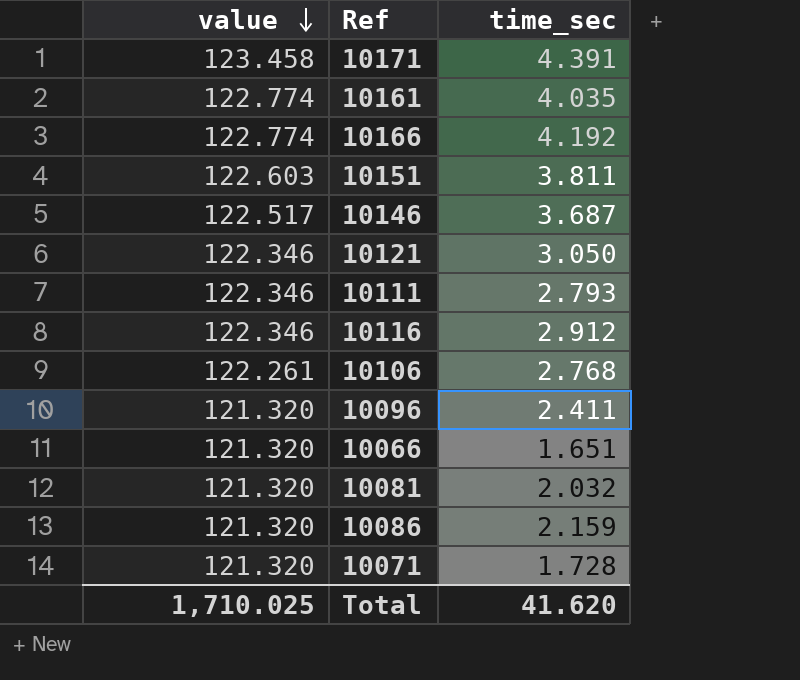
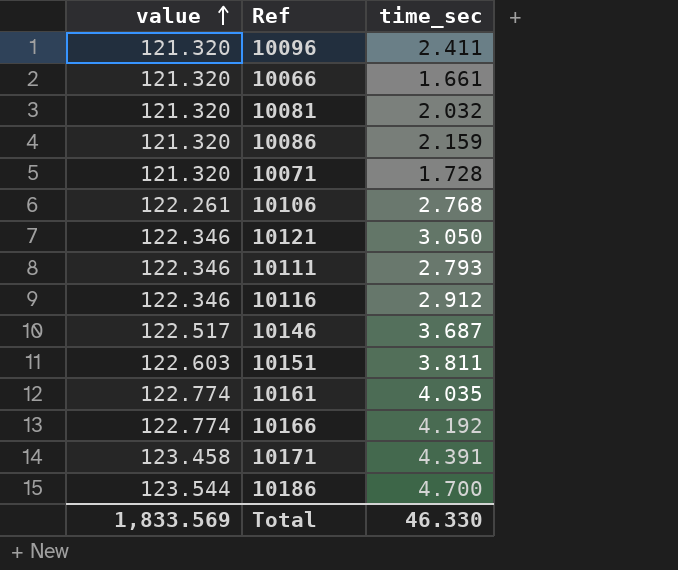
row order: value descending -> value ascending
10066 | time_sec: 1.651 -> 1.661
row 10186: none -> 123.544 | 4.700
Total | value: 1,710.025 -> 1,833.569
Total | time_sec: 41.620 -> 46.330

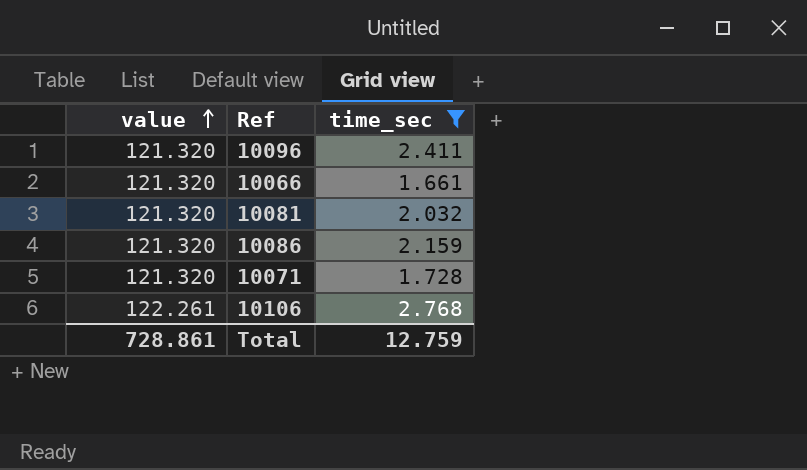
filter: none -> time_sec <= 2.768
Total | value: 1,833.569 -> 728.861
Total | time_sec: 46.330 -> 12.759

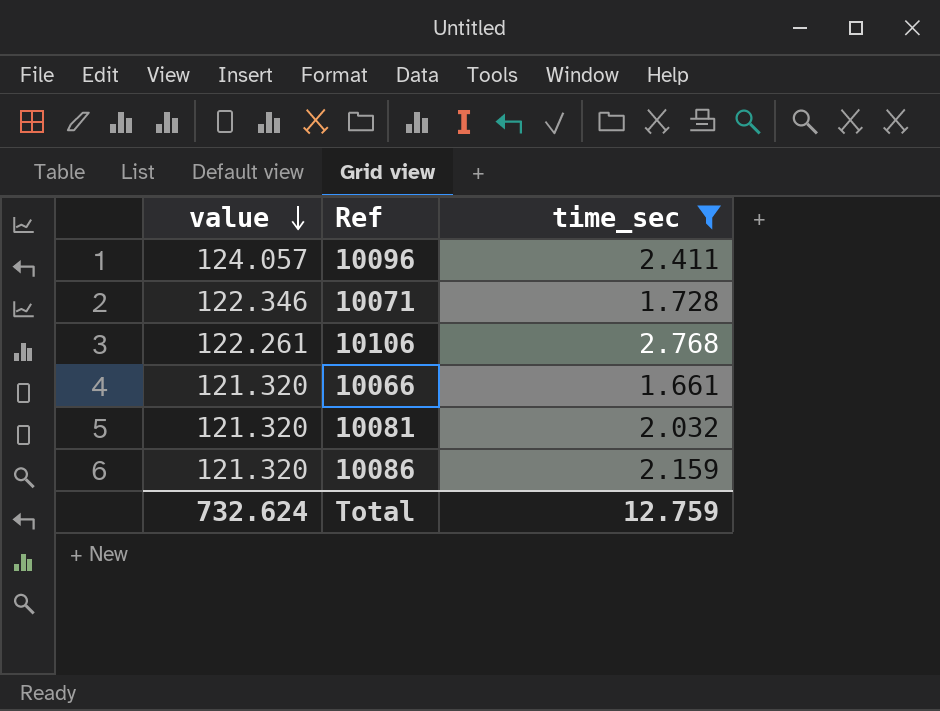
row order: value ascending -> value descending
10096 | value: 121.320 -> 124.057
10071 | value: 121.320 -> 122.346
Total | value: 728.861 -> 732.624

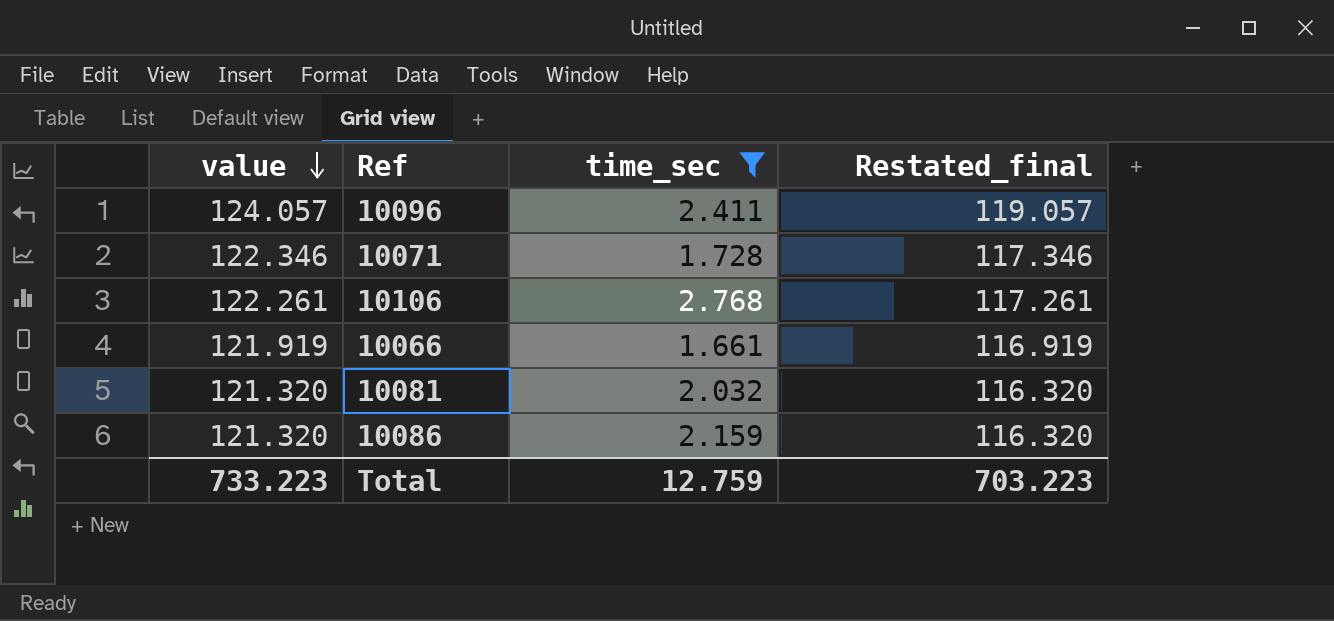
column Restated_final | formula: none -> [value] - 5
10066 | value: 121.320 -> 121.919
Total | value: 732.624 -> 733.223

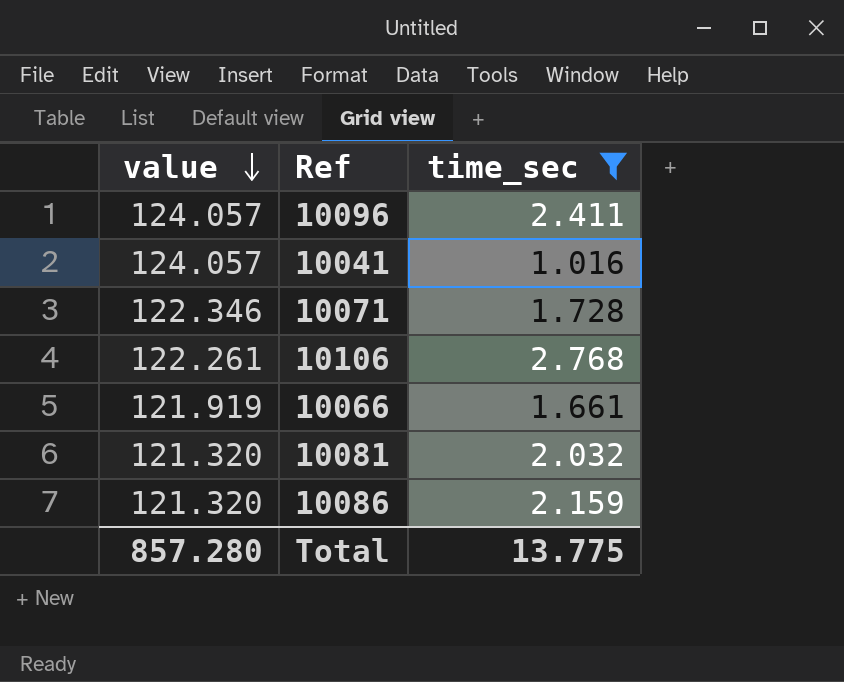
column Restated_final | formula: [value] - 5 -> none
row 10041: none -> 124.057 | 1.016
Total | value: 733.223 -> 857.280
Total | time_sec: 12.759 -> 13.775

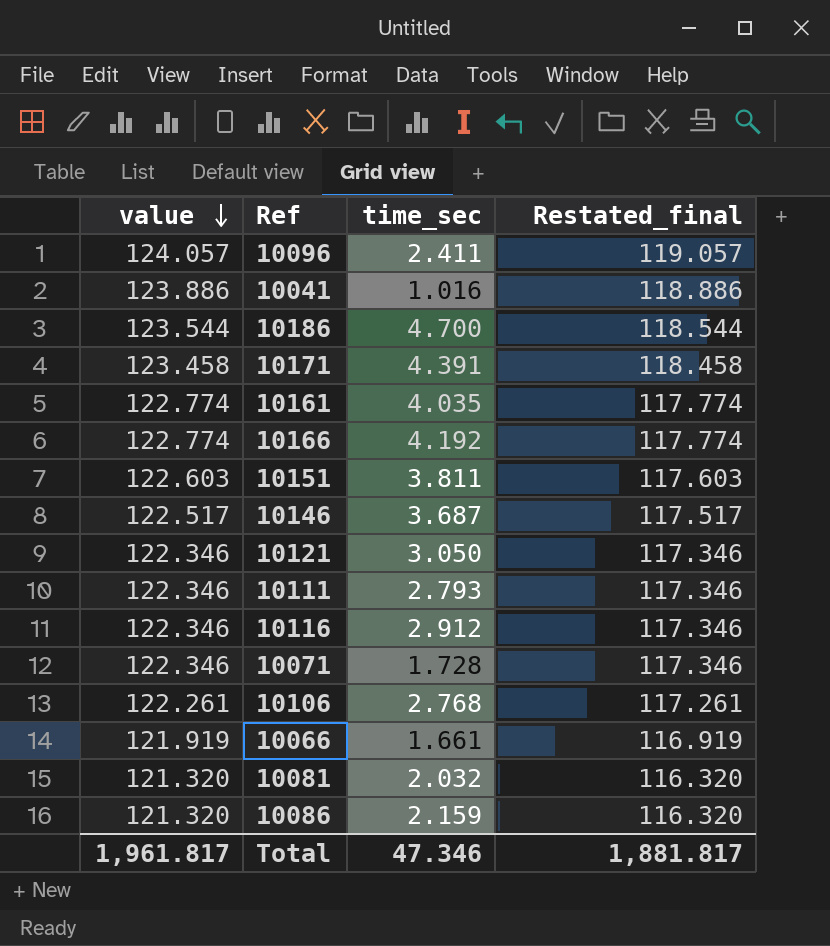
filter: time_sec <= 2.768 -> none
column Restated_final | formula: none -> [value] - 5
10041 | value: 124.057 -> 123.886
Total | value: 857.280 -> 1,961.817
Total | time_sec: 13.775 -> 47.346

